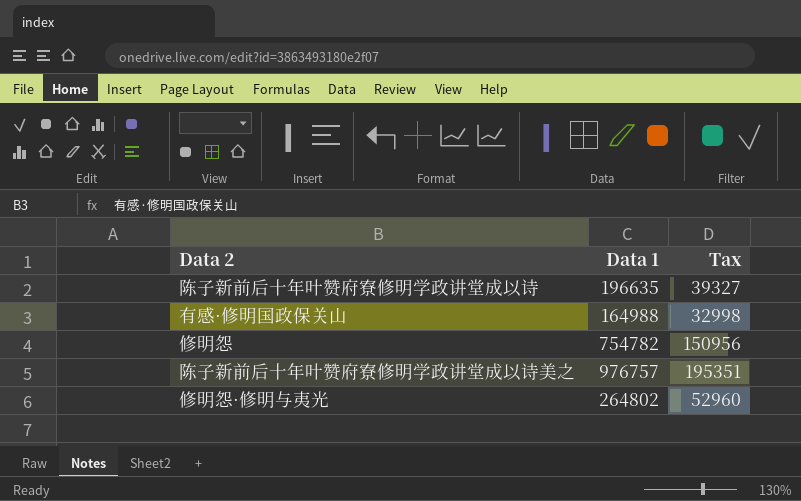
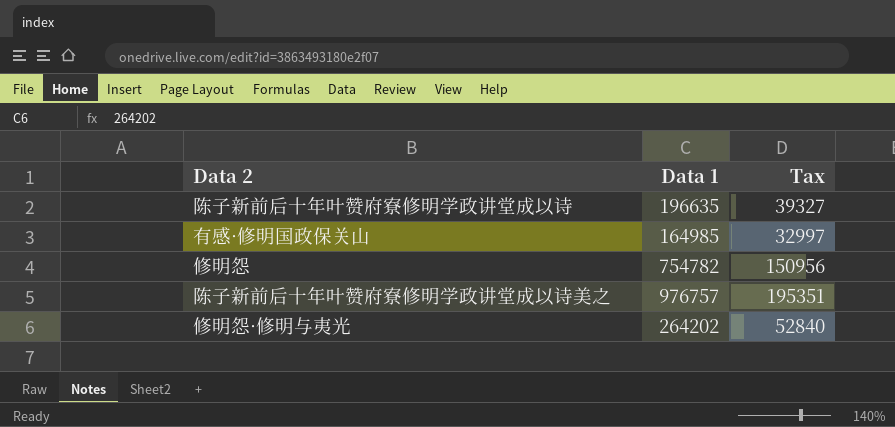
有感·修明国政保关山 | Data 1: 164988 -> 164985
有感·修明国政保关山 | Tax: 32998 -> 32997
修明怨·修明与夷光 | Data 1: 264802 -> 264202
修明怨·修明与夷光 | Tax: 52960 -> 52840

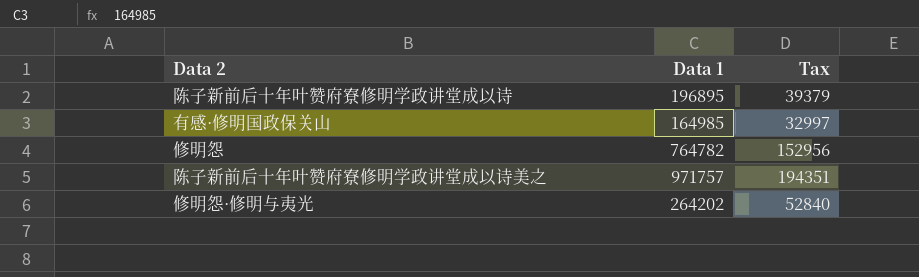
陈子新前后十年叶赞府寮修明学政讲堂成以诗 | Data 1: 196635 -> 196895
陈子新前后十年叶赞府寮修明学政讲堂成以诗 | Tax: 39327 -> 39379
修明怨 | Data 1: 754782 -> 764782
修明怨 | Tax: 150956 -> 152956
陈子新前后十年叶赞府寮修明学政讲堂成以诗美之 | Data 1: 976757 -> 971757
陈子新前后十年叶赞府寮修明学政讲堂成以诗美之 | Tax: 195351 -> 194351

